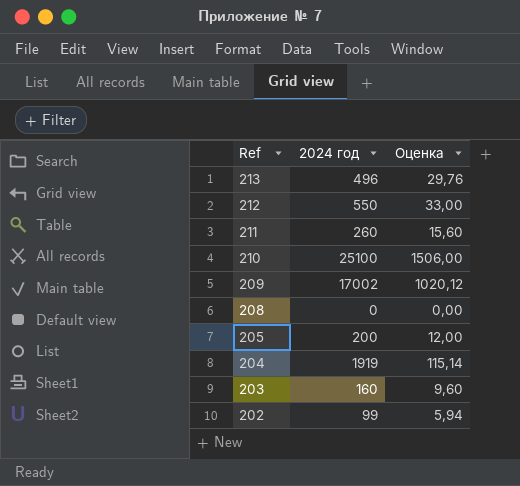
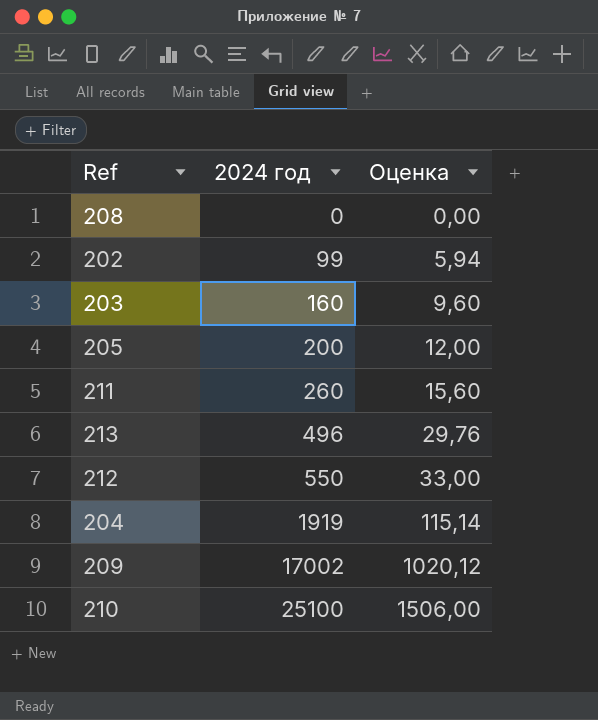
row order: Ref descending -> 2024 год ascending

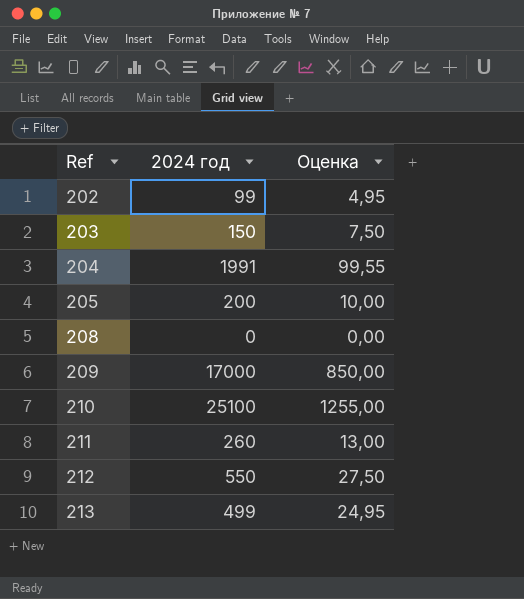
row order: 2024 год ascending -> Ref ascending
column Оценка | formula: [2024 год] * 0,06 -> [2024 год] * 0,05
203 | 2024 год: 160 -> 150
204 | 2024 год: 1919 -> 1991
209 | 2024 год: 17002 -> 17000
213 | 2024 год: 496 -> 499

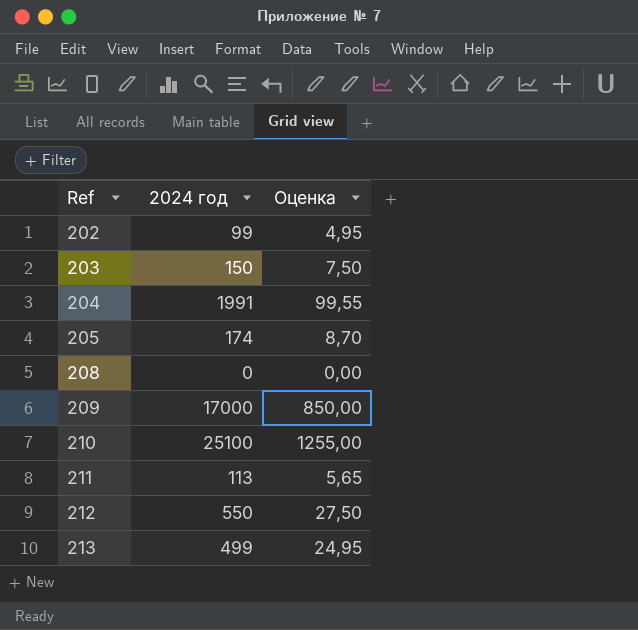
205 | 2024 год: 200 -> 174
205 | Оценка: 10,00 -> 8,70
211 | 2024 год: 260 -> 113
211 | Оценка: 13,00 -> 5,65

